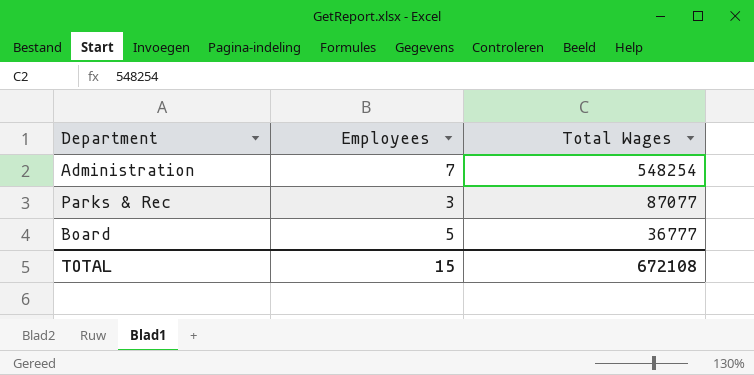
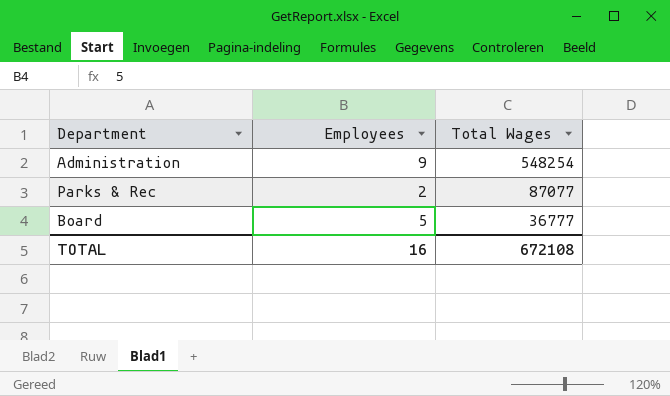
Administration | Employees: 7 -> 9
Parks & Rec | Employees: 3 -> 2
TOTAL | Employees: 15 -> 16

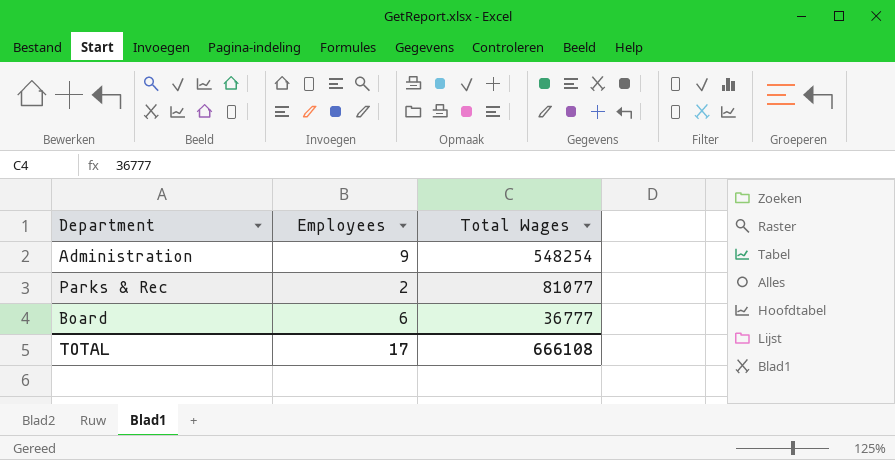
Parks & Rec | Total Wages: 87077 -> 81077
Board | Employees: 5 -> 6
TOTAL | Employees: 16 -> 17
TOTAL | Total Wages: 672108 -> 666108

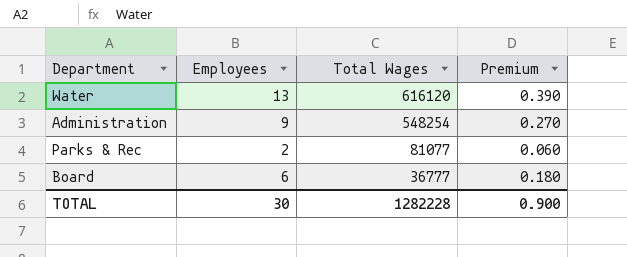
column Premium | formula: none -> [Employees] * 0.03
row Water: none -> 13 | 616120 | 0.390
TOTAL | Employees: 17 -> 30
TOTAL | Total Wages: 666108 -> 1282228

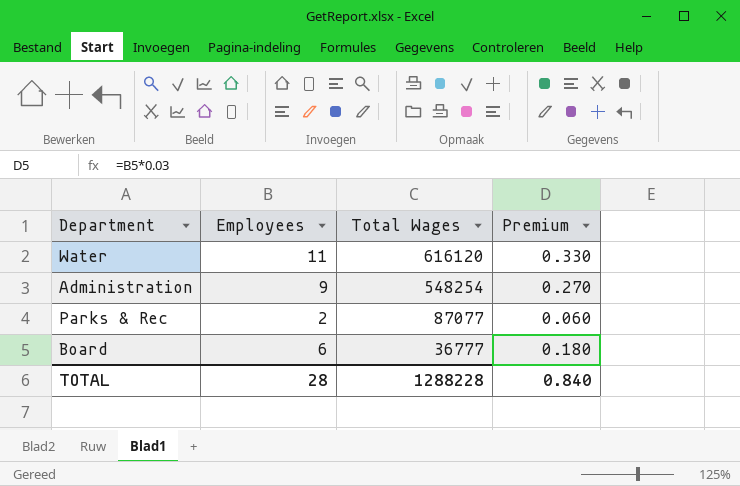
Water | Employees: 13 -> 11
Water | Premium: 0.390 -> 0.330
Parks & Rec | Total Wages: 81077 -> 87077
TOTAL | Employees: 30 -> 28
TOTAL | Total Wages: 1282228 -> 1288228
TOTAL | Premium: 0.900 -> 0.840

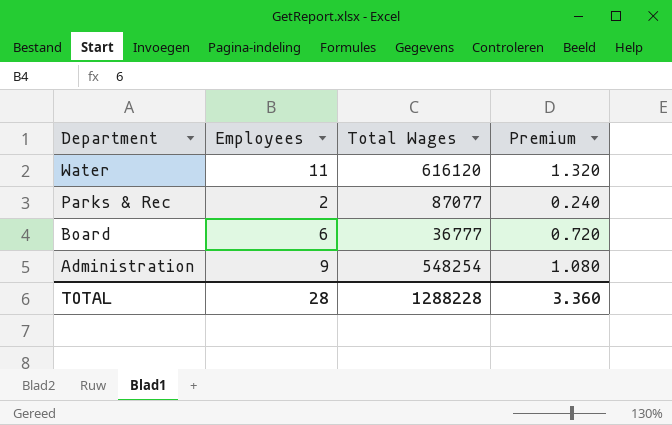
row order: Total Wages descending -> Department descending
column Premium | formula: [Employees] * 0.03 -> [Employees] * 0.12
TOTAL | Premium: 0.840 -> 3.360

